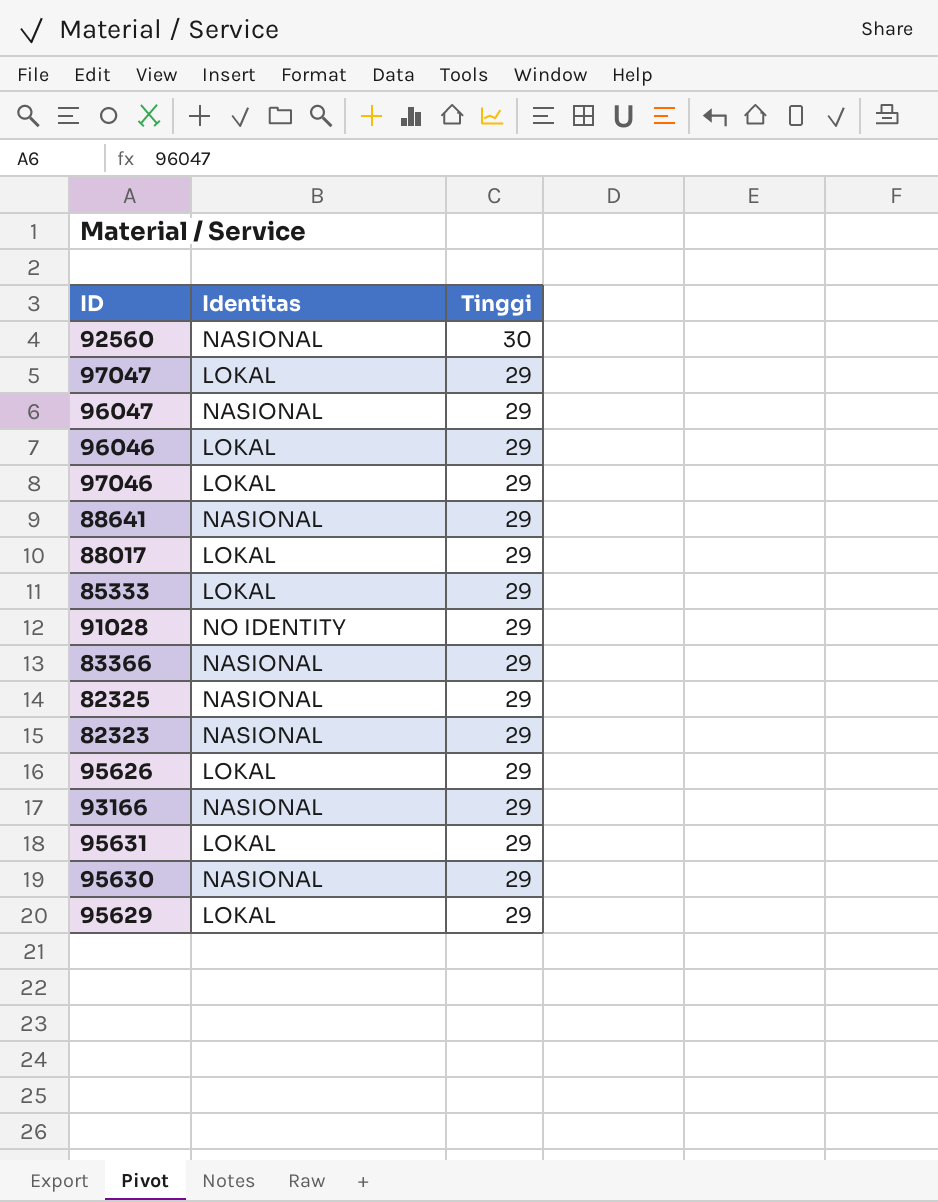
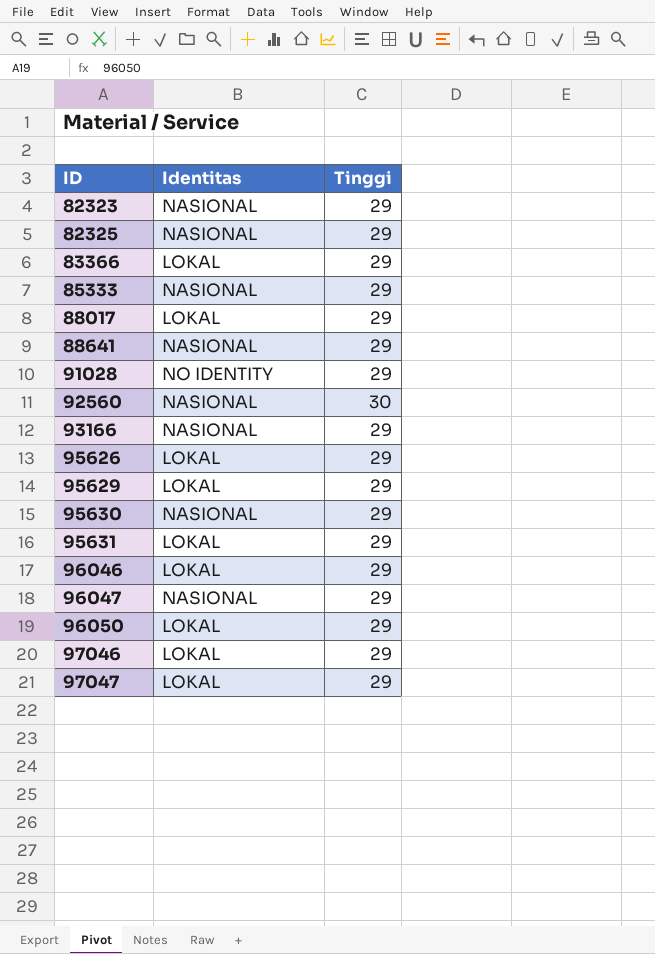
row order: Tinggi descending -> ID ascending
83366 | Identitas: NASIONAL -> LOKAL
85333 | Identitas: LOKAL -> NASIONAL
row 96050: none -> LOKAL | 29

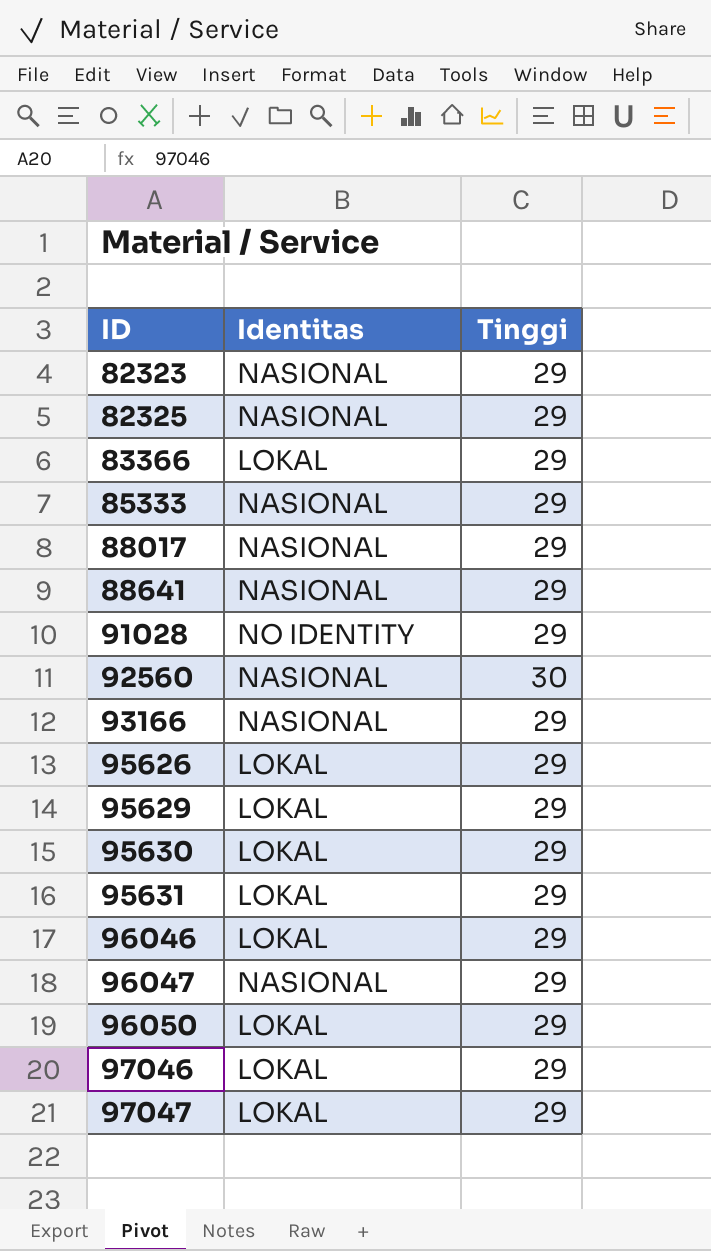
88017 | Identitas: LOKAL -> NASIONAL
95630 | Identitas: NASIONAL -> LOKAL

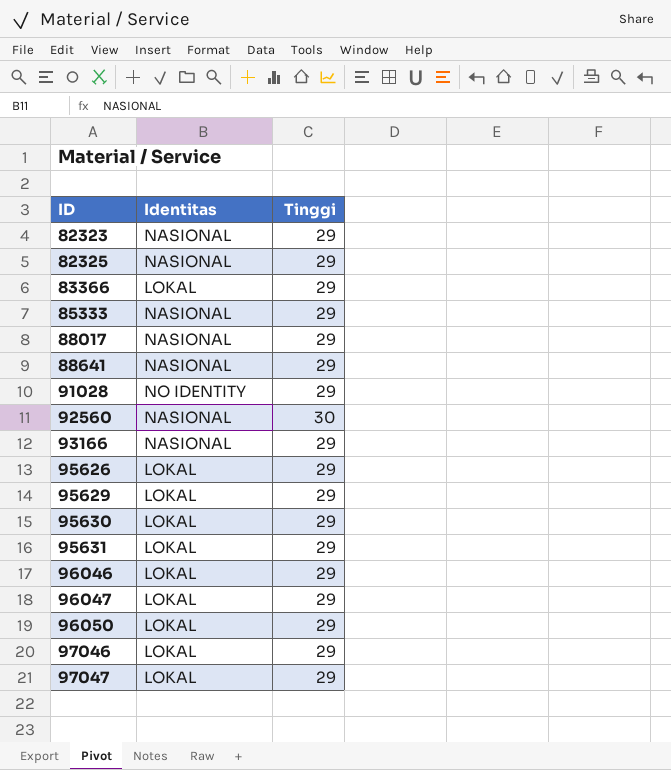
96047 | Identitas: NASIONAL -> LOKAL

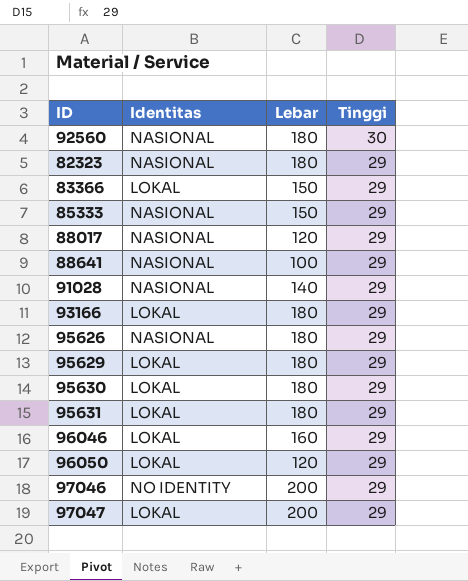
row order: ID ascending -> Tinggi descending
column Lebar | position: none -> 3
row 82325: NASIONAL | 29 -> none
row 96047: LOKAL | 29 -> none
91028 | Identitas: NO IDENTITY -> NASIONAL
93166 | Identitas: NASIONAL -> LOKAL
95626 | Identitas: LOKAL -> NASIONAL
97046 | Identitas: LOKAL -> NO IDENTITY

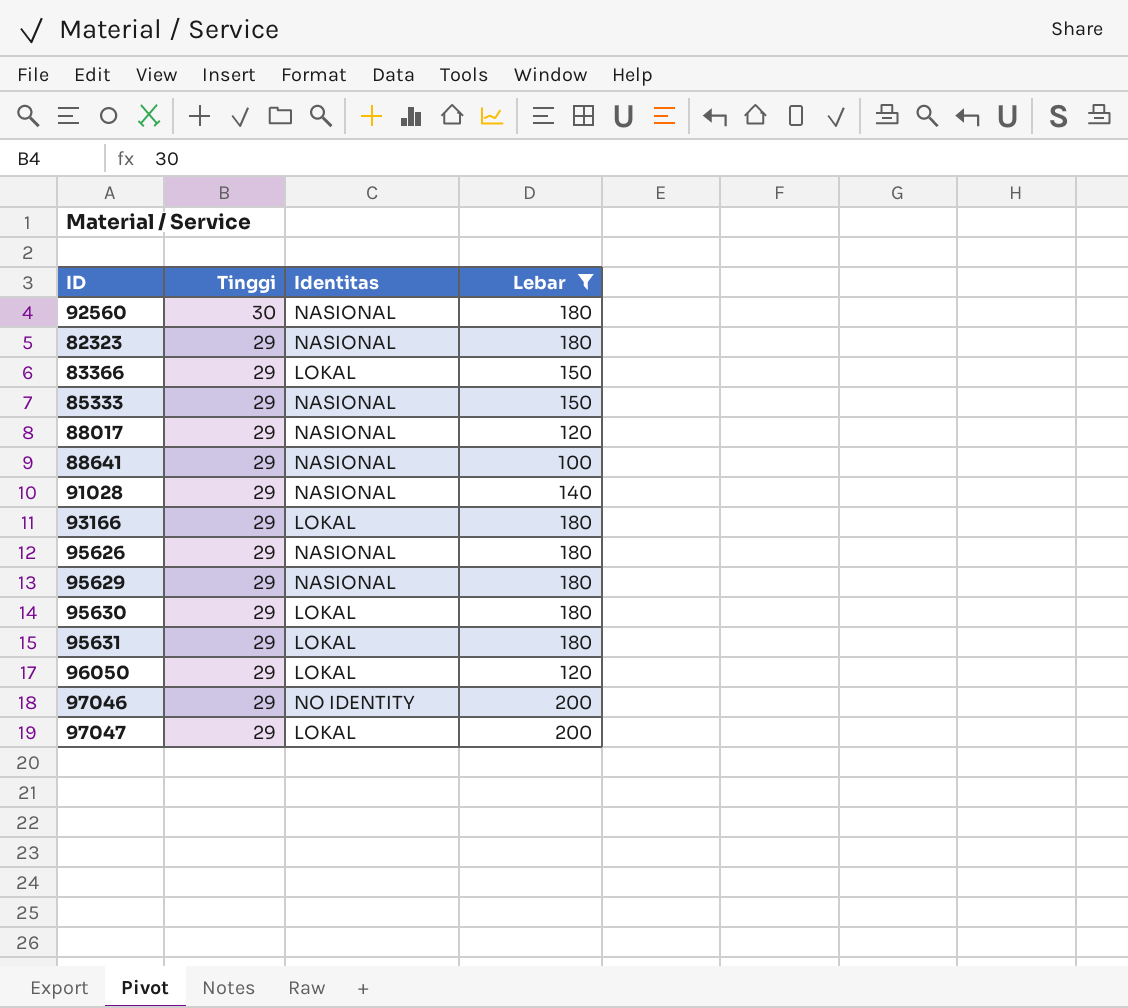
filter: none -> Lebar != 160
column Tinggi | position: 4 -> 2
95629 | Identitas: LOKAL -> NASIONAL

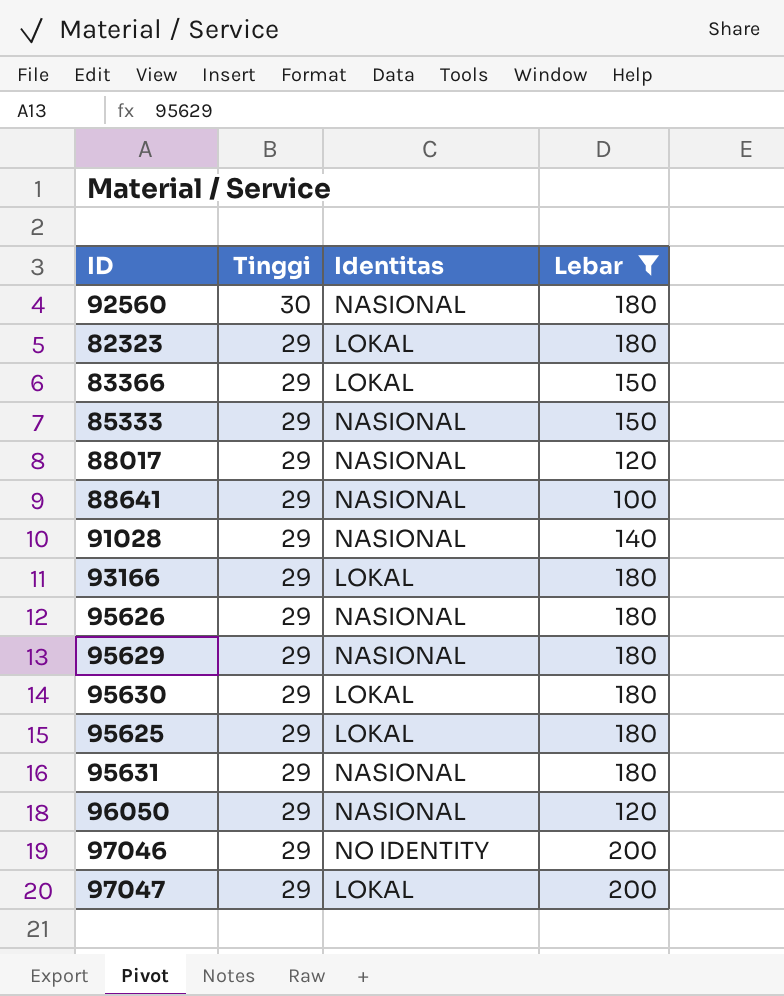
82323 | Identitas: NASIONAL -> LOKAL
row 95625: none -> 29 | LOKAL | 180
95631 | Identitas: LOKAL -> NASIONAL
96050 | Identitas: LOKAL -> NASIONAL

